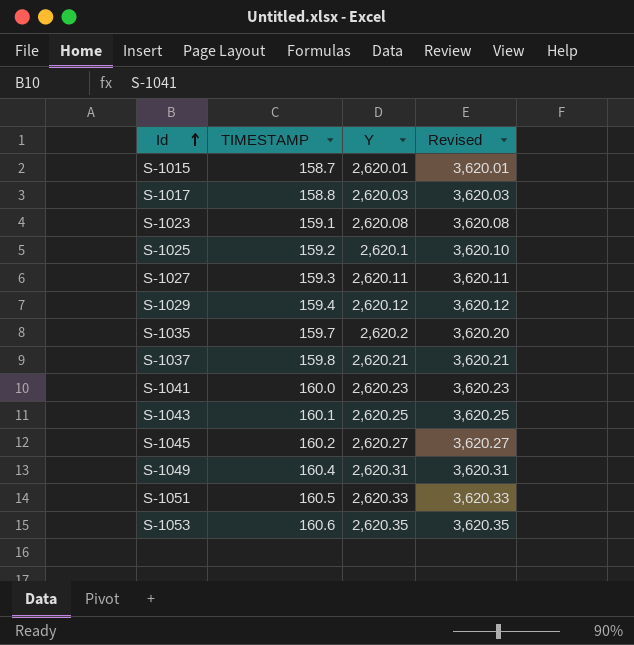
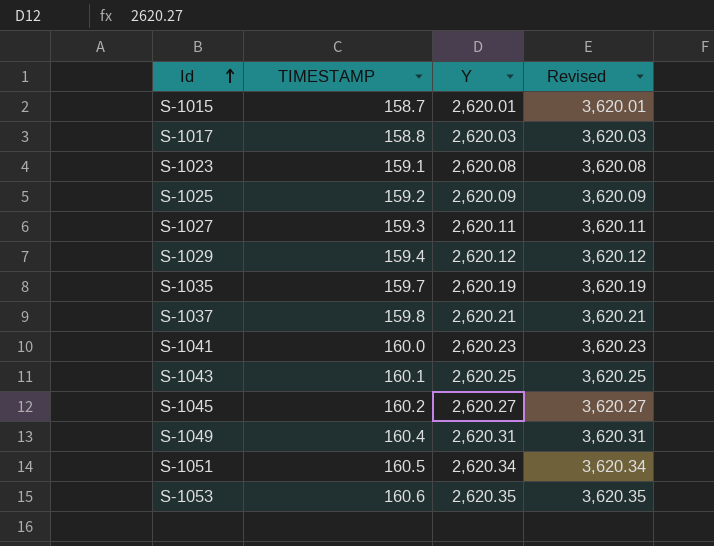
S-1025 | Y: 2,620.1 -> 2,620.09
S-1025 | Revised: 3,620.10 -> 3,620.09
S-1035 | Y: 2,620.2 -> 2,620.19
S-1035 | Revised: 3,620.20 -> 3,620.19
S-1051 | Y: 2,620.33 -> 2,620.34
S-1051 | Revised: 3,620.33 -> 3,620.34

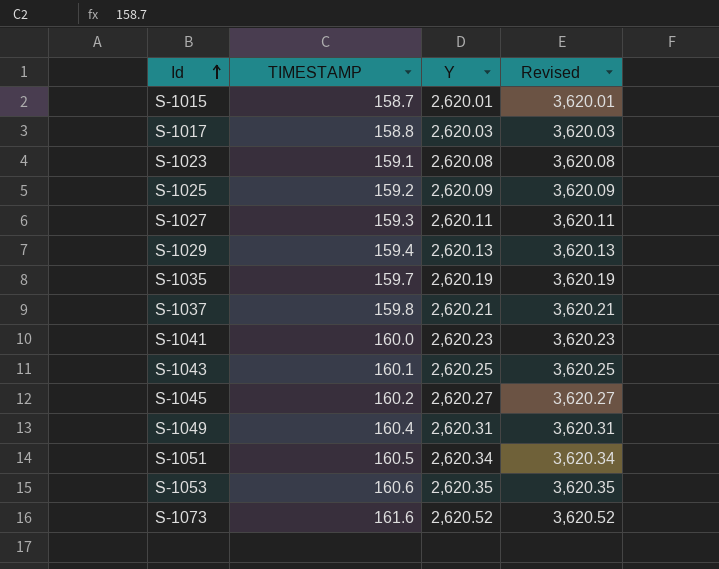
S-1029 | Y: 2,620.12 -> 2,620.13
S-1029 | Revised: 3,620.12 -> 3,620.13
row S-1073: none -> 161.6 | 2,620.52 | 3,620.52

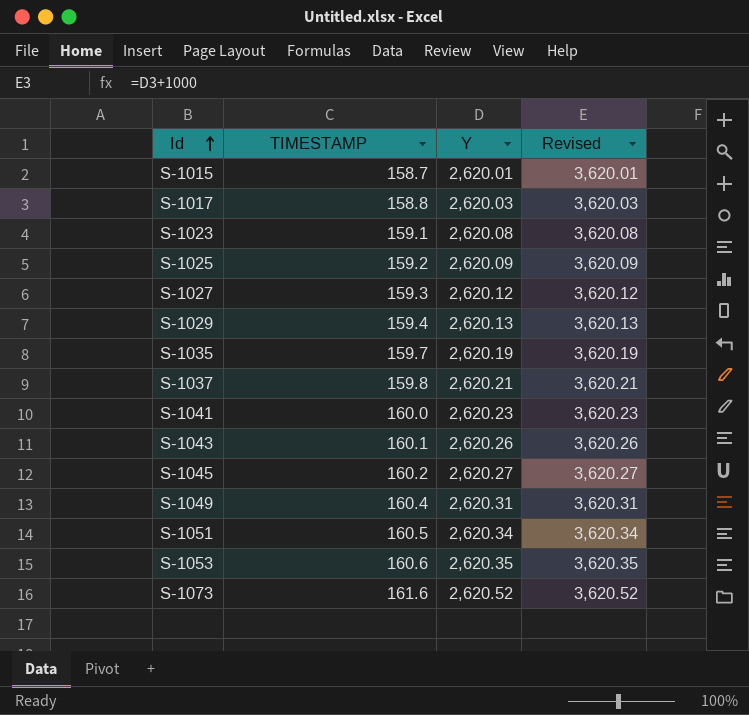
S-1027 | Y: 2,620.11 -> 2,620.12
S-1027 | Revised: 3,620.11 -> 3,620.12
S-1043 | Y: 2,620.25 -> 2,620.26
S-1043 | Revised: 3,620.25 -> 3,620.26

